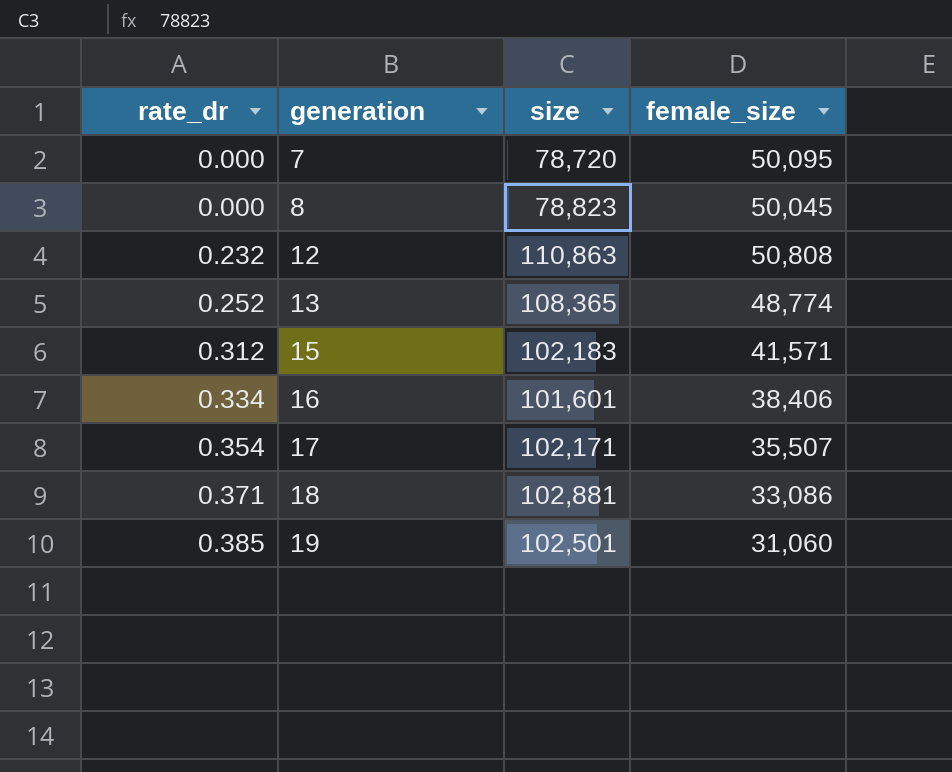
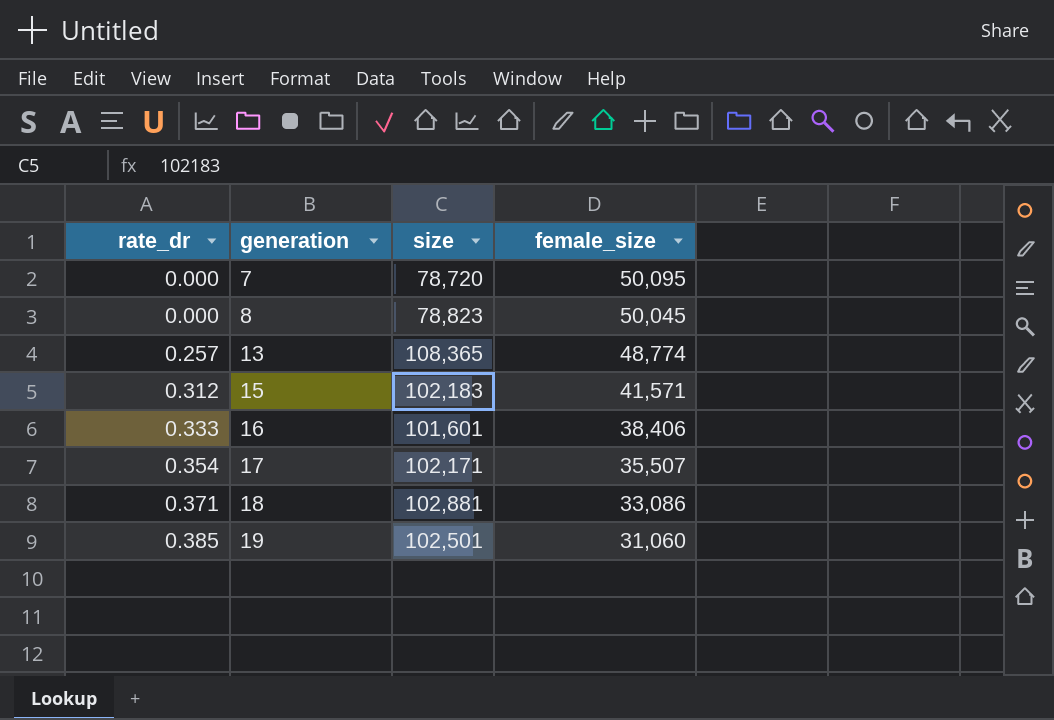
row 12: 0.232 | 110,863 | 50,808 -> none
13 | rate_dr: 0.252 -> 0.257
16 | rate_dr: 0.334 -> 0.333

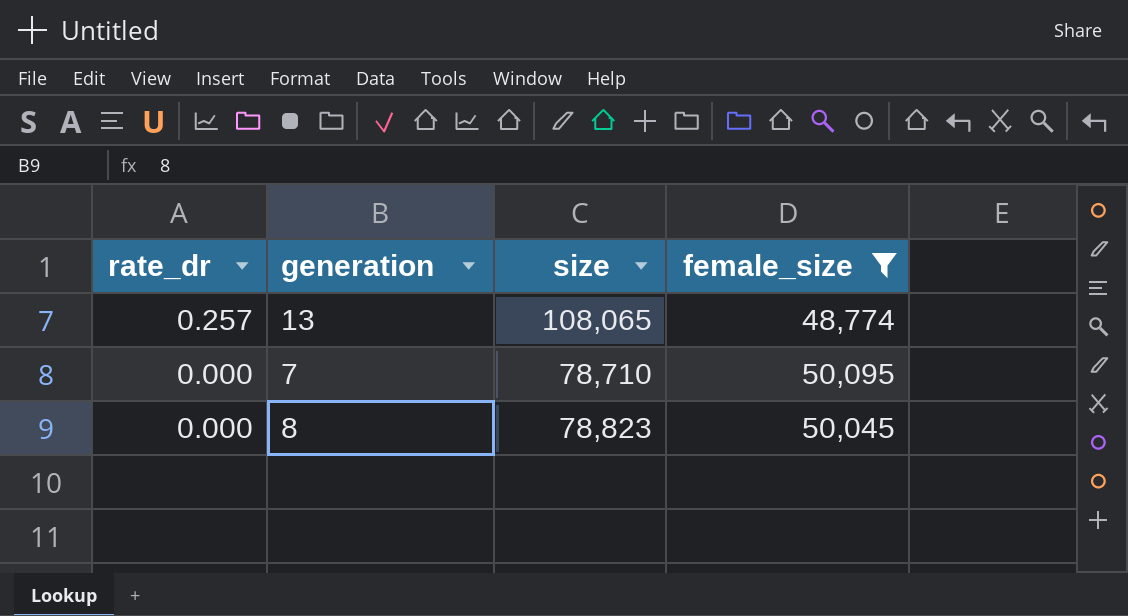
filter: none -> female_size >= 48,774
row order: rate_dr ascending -> rate_dr descending
13 | size: 108,365 -> 108,065
7 | size: 78,720 -> 78,710

